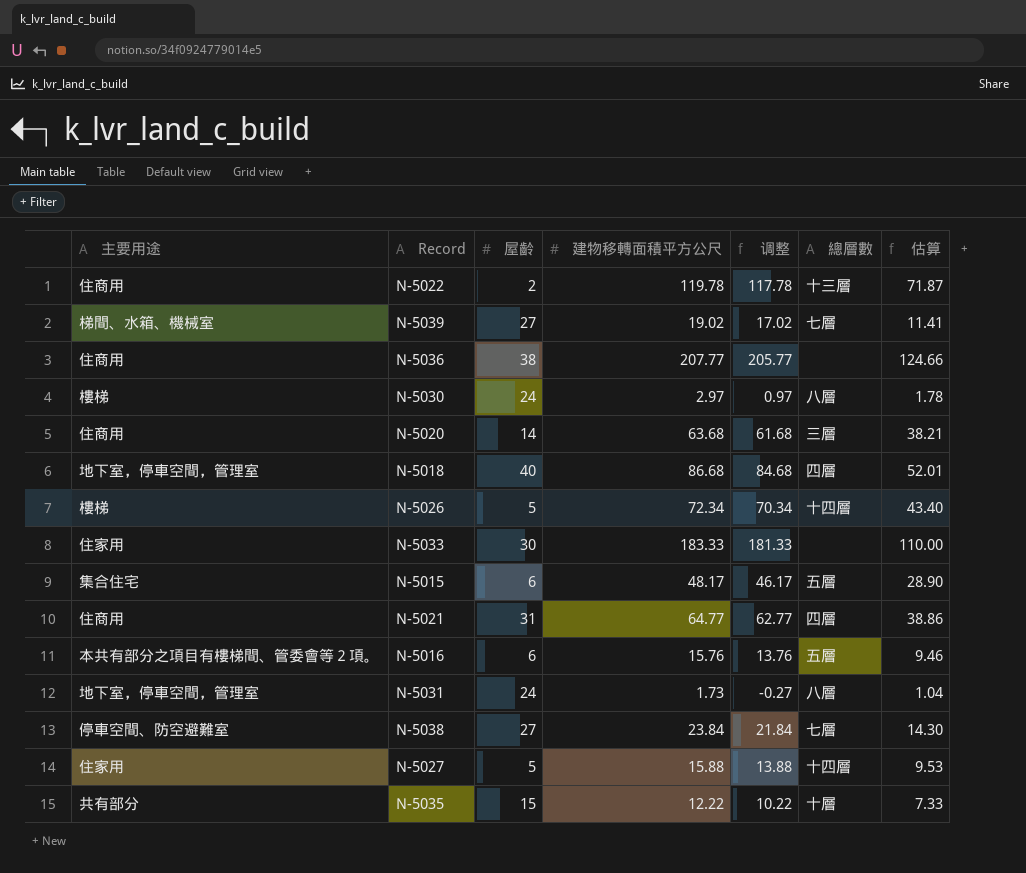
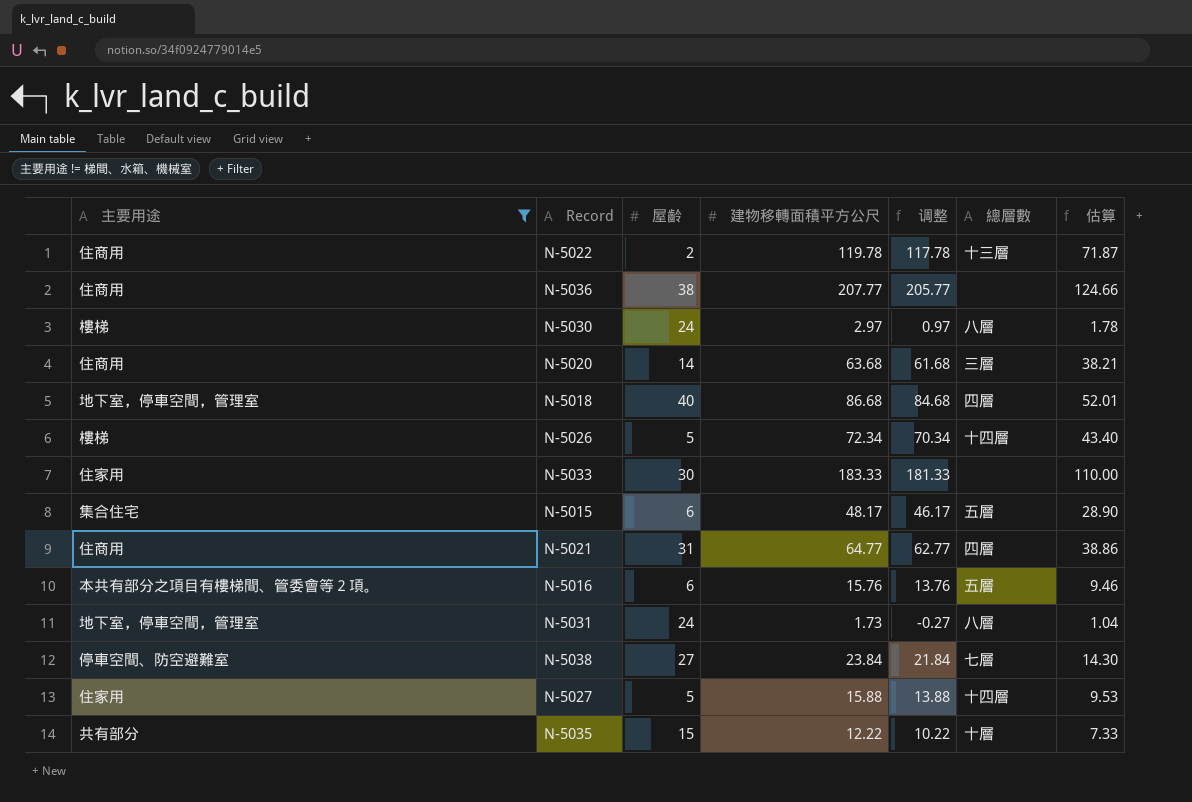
filter: none -> 主要用途 != 梯間、水箱、機械室

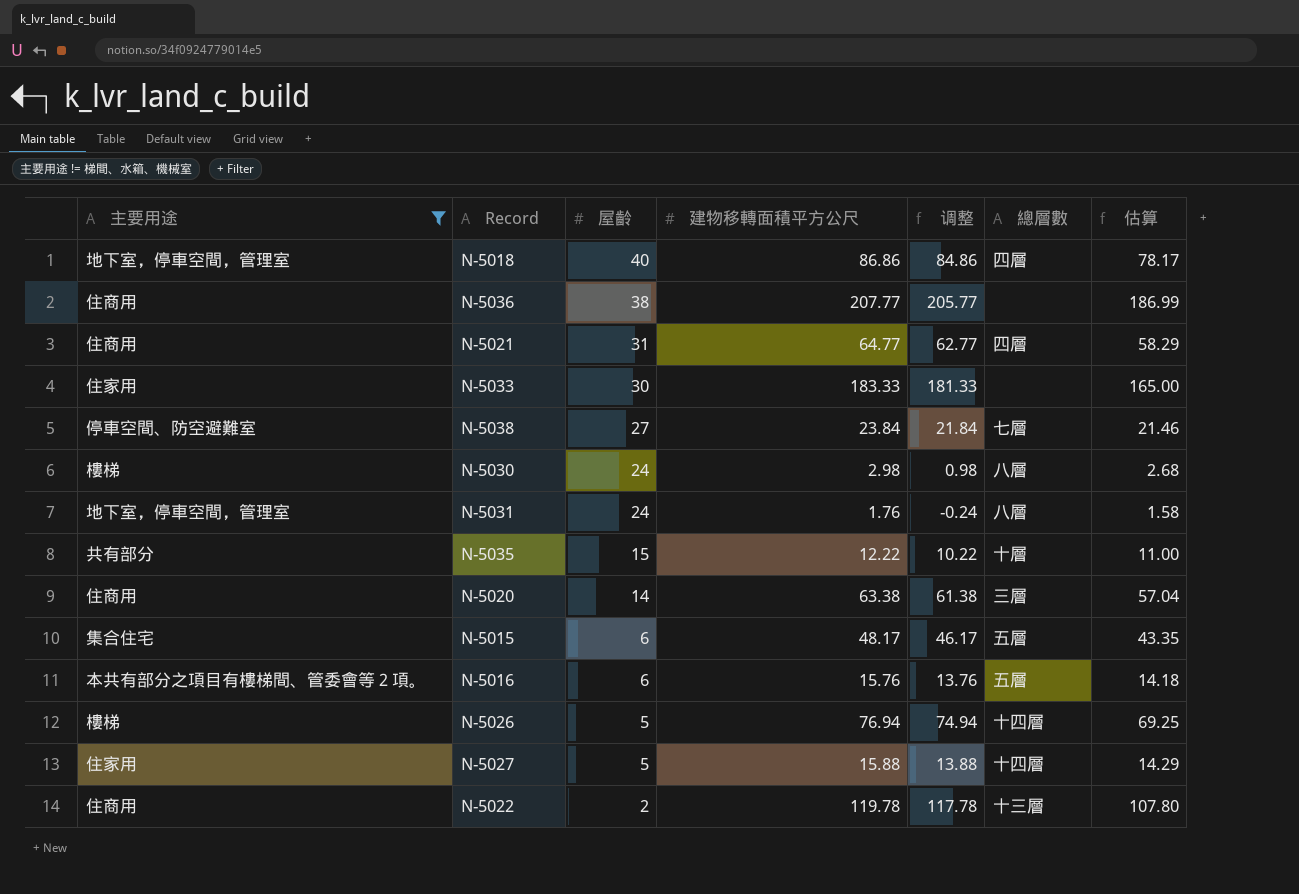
row order: none -> 屋齡 descending
column 估算 | formula: [建物移轉面積平方公尺] * 0.6 -> [建物移轉面積平方公尺] * 0.9
N-5018 | 建物移轉面積平方公尺: 86.68 -> 86.86
N-5018 | 调整: 84.68 -> 84.86
N-5030 | 建物移轉面積平方公尺: 2.97 -> 2.98
N-5030 | 调整: 0.97 -> 0.98
N-5031 | 建物移轉面積平方公尺: 1.73 -> 1.76
N-5031 | 调整: -0.27 -> -0.24
N-5020 | 建物移轉面積平方公尺: 63.68 -> 63.38
N-5020 | 调整: 61.68 -> 61.38
N-5026 | 建物移轉面積平方公尺: 72.34 -> 76.94
N-5026 | 调整: 70.34 -> 74.94

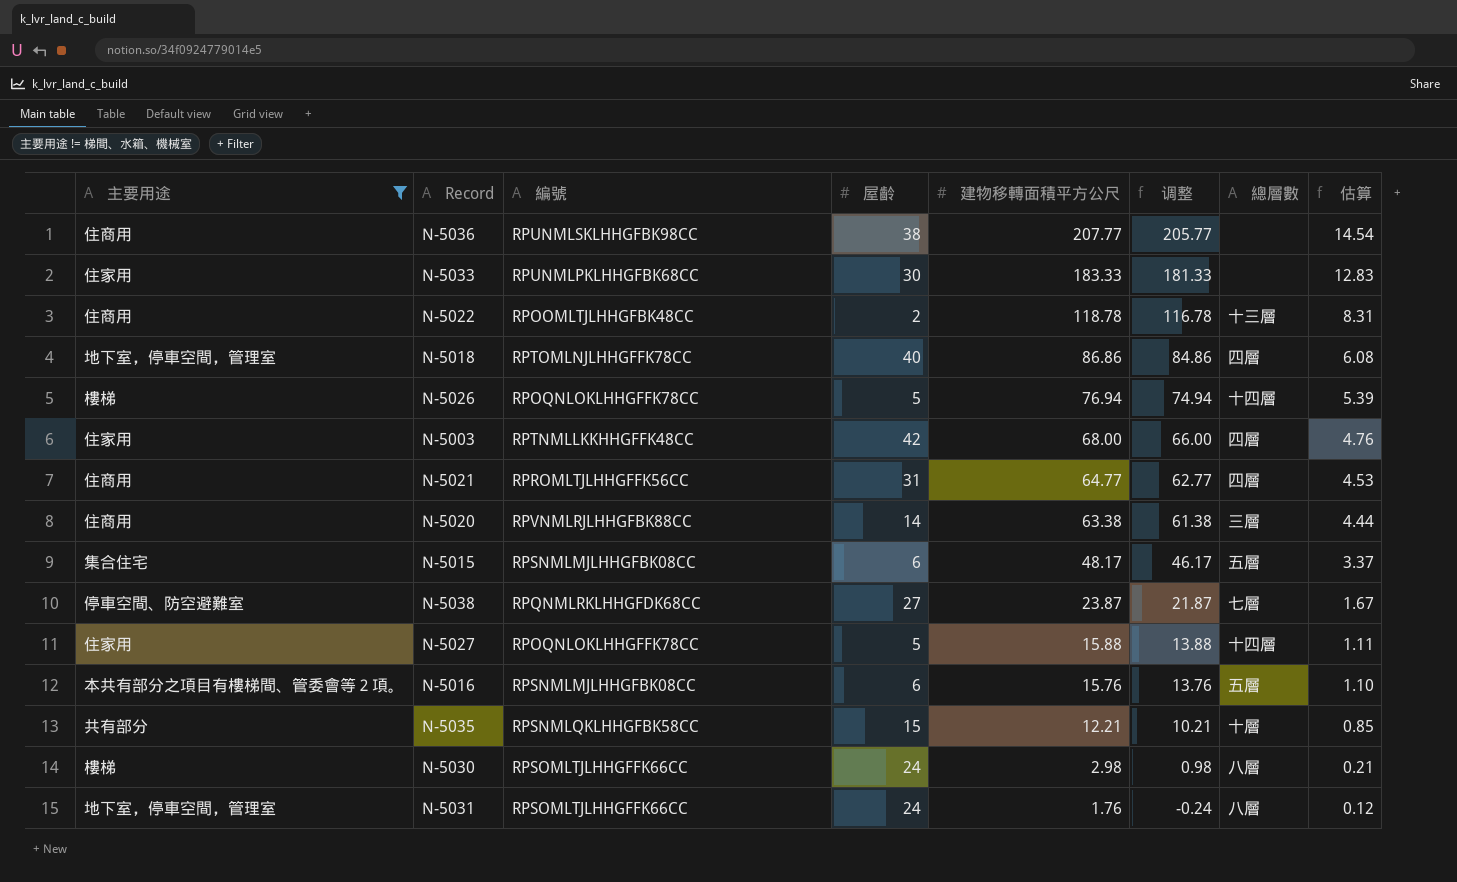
row order: 屋齡 descending -> 建物移轉面積平方公尺 descending
column 編號 | position: none -> 3
column 估算 | formula: [建物移轉面積平方公尺] * 0.9 -> [建物移轉面積平方公尺] * 0.07
N-5022 | 建物移轉面積平方公尺: 119.78 -> 118.78
N-5022 | 调整: 117.78 -> 116.78
row N-5003: none -> 住家用 | RPTNMLLKKHHGFFK48CC | 42 | 68.00 | 66.00 | 四層 | 4.76
N-5038 | 建物移轉面積平方公尺: 23.84 -> 23.87
N-5038 | 调整: 21.84 -> 21.87
N-5035 | 建物移轉面積平方公尺: 12.22 -> 12.21
N-5035 | 调整: 10.22 -> 10.21

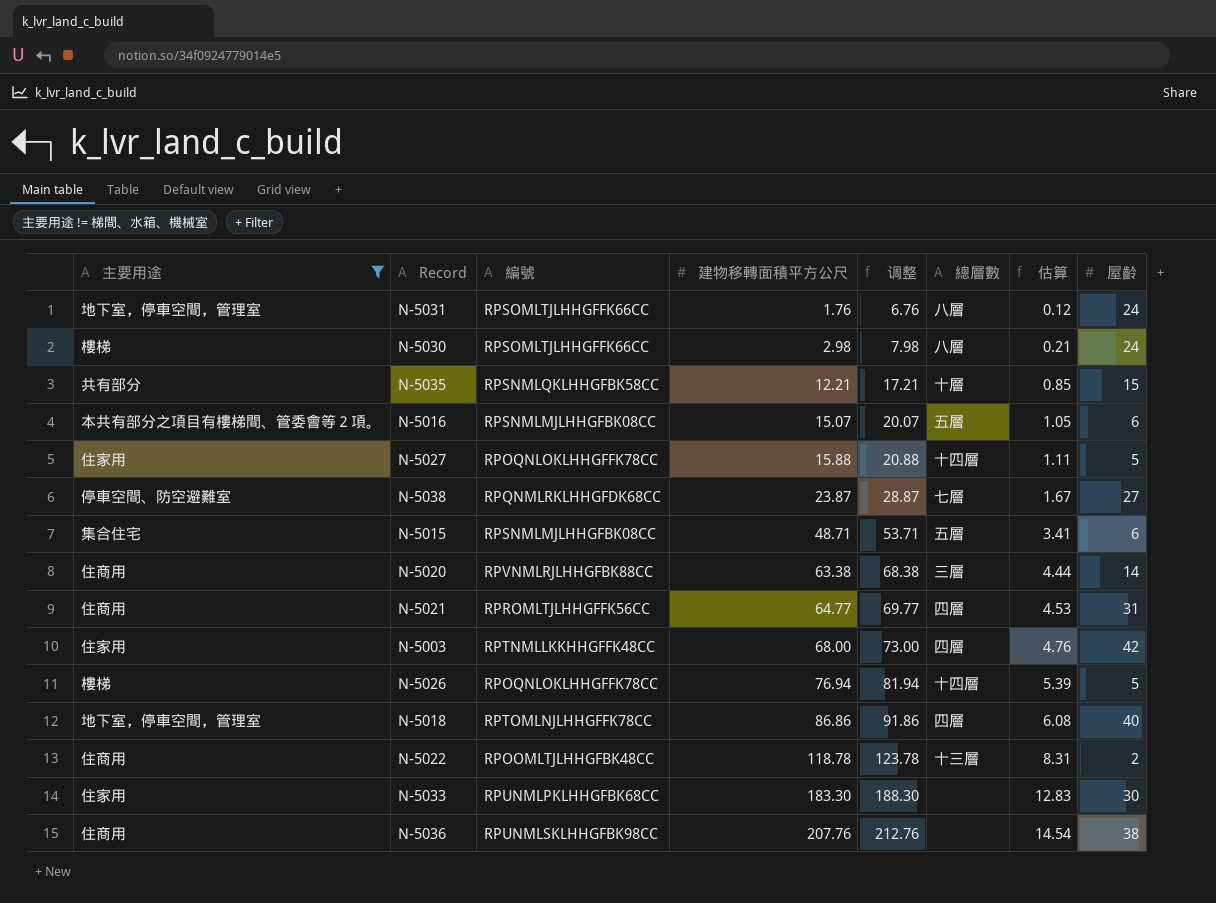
row order: 建物移轉面積平方公尺 descending -> 建物移轉面積平方公尺 ascending
column 调整 | formula: [建物移轉面積平方公尺] - 2 -> [建物移轉面積平方公尺] + 5
column 屋齡 | position: 4 -> 8
N-5016 | 建物移轉面積平方公尺: 15.76 -> 15.07
N-5016 | 估算: 1.10 -> 1.05
N-5015 | 建物移轉面積平方公尺: 48.17 -> 48.71
N-5015 | 估算: 3.37 -> 3.41
N-5033 | 建物移轉面積平方公尺: 183.33 -> 183.30
N-5036 | 建物移轉面積平方公尺: 207.77 -> 207.76

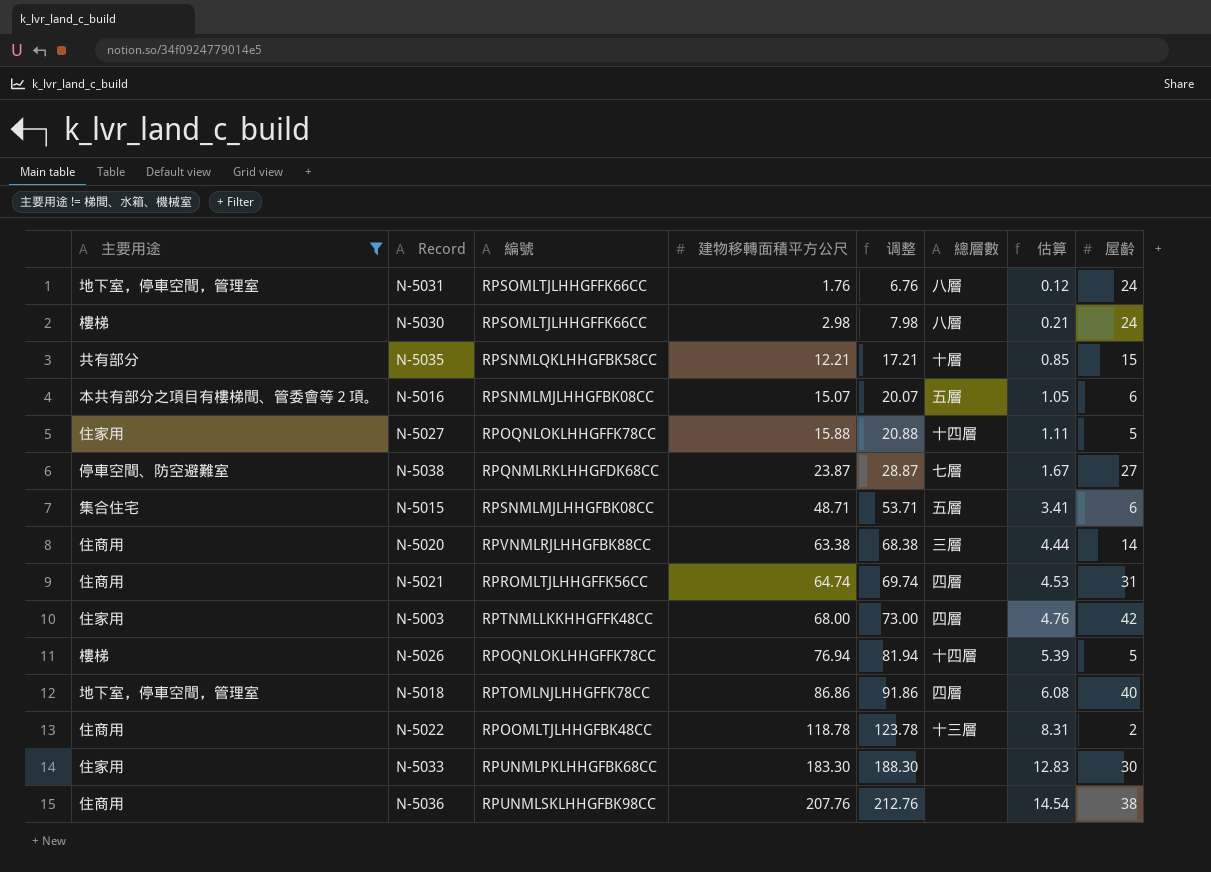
N-5021 | 建物移轉面積平方公尺: 64.77 -> 64.74
N-5021 | 调整: 69.77 -> 69.74

